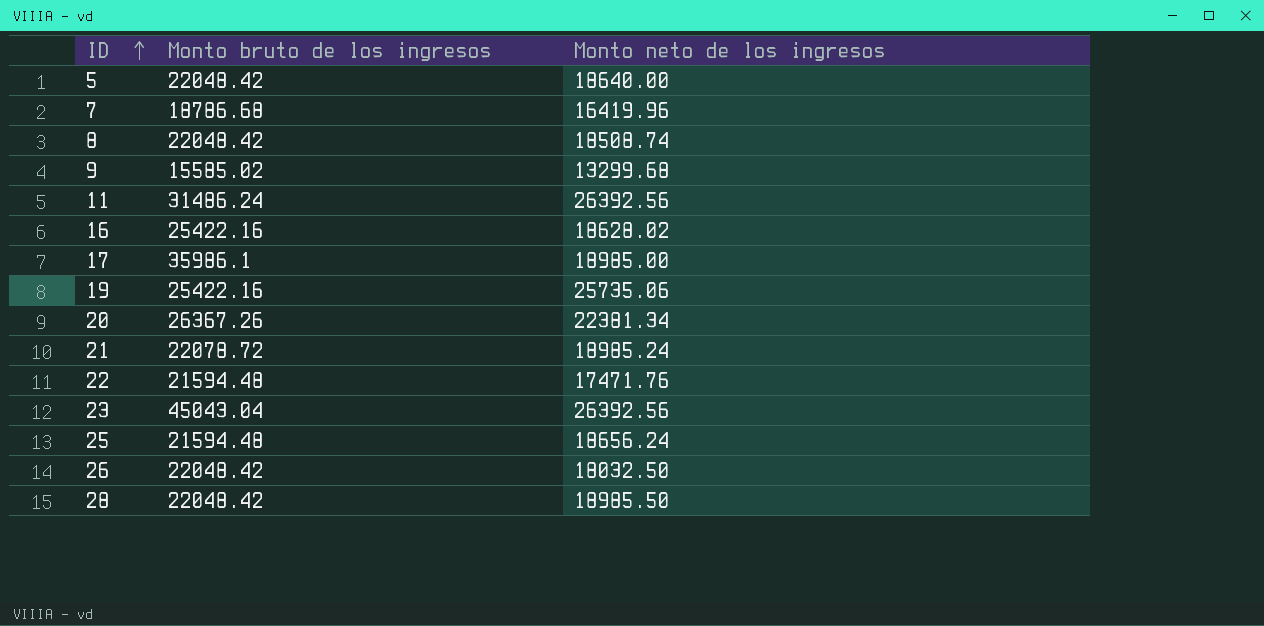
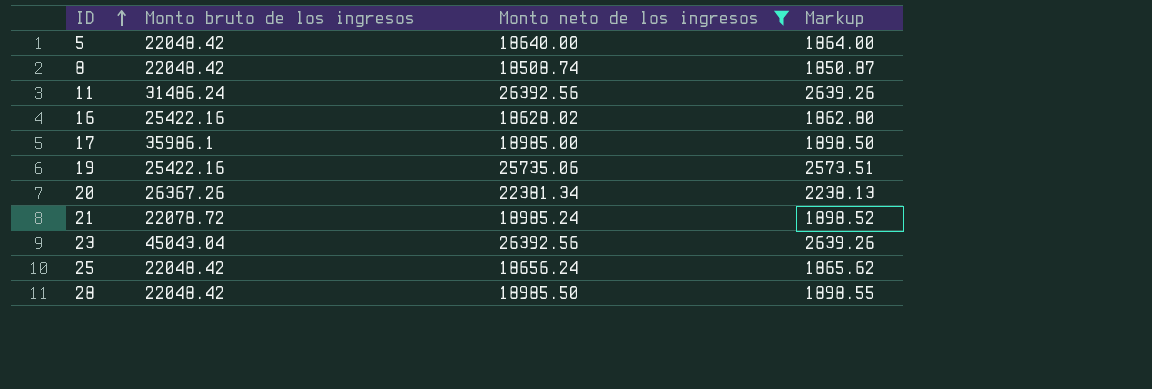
filter: none -> Monto neto de los ingresos >= 18508.74
column Markup | formula: none -> [Monto neto de los ingresos] * 0.1
25 | Monto bruto de los ingresos: 21594.48 -> 22048.42

